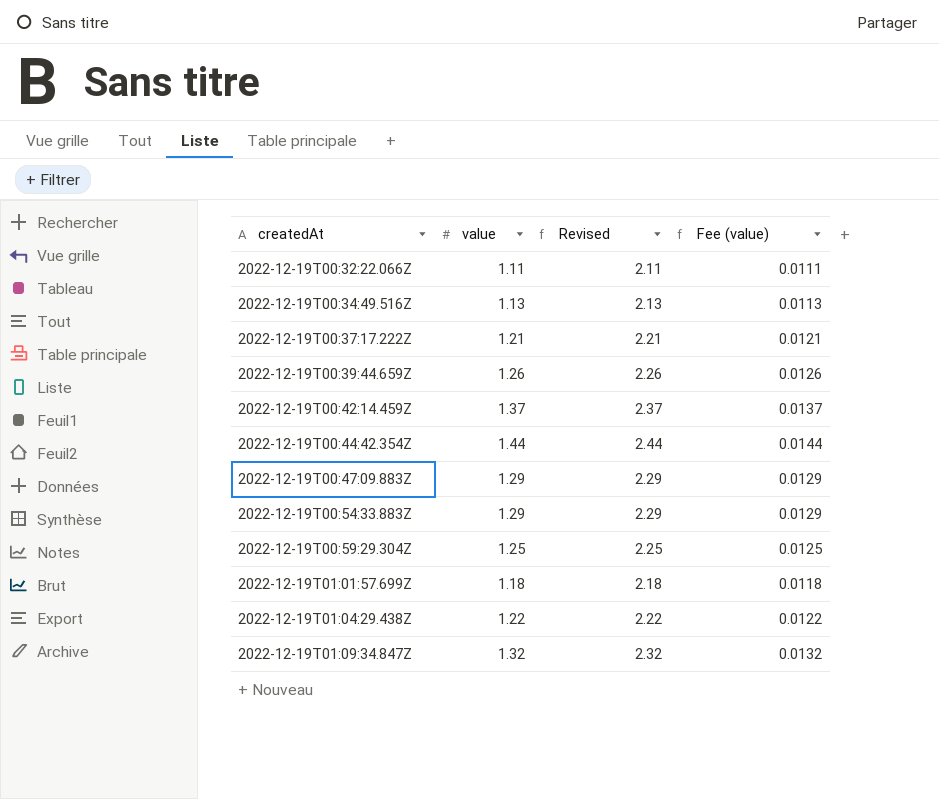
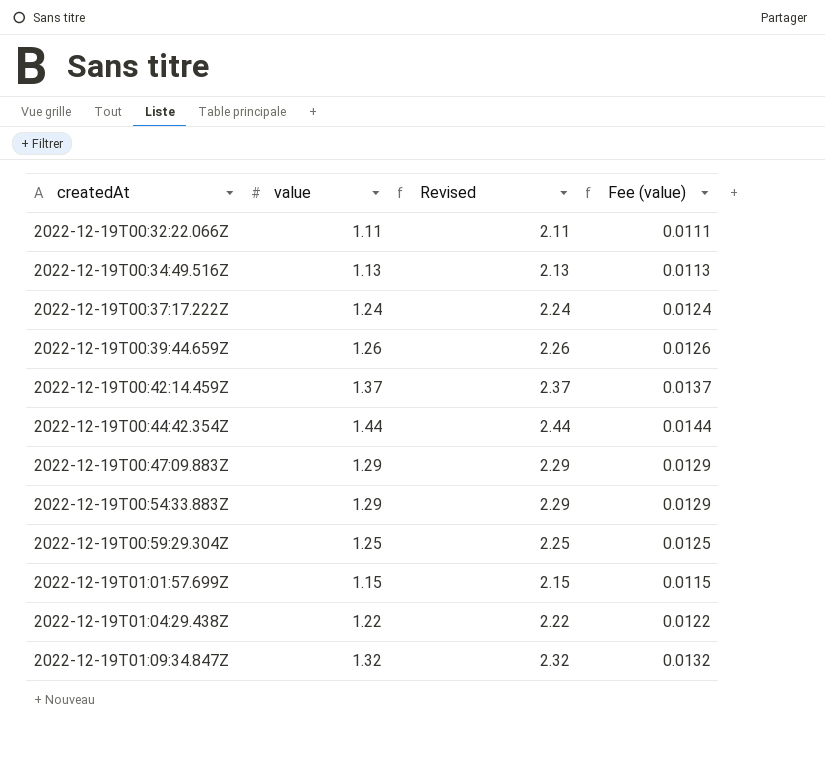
2022-12-19T00:37:17.222Z | value: 1.21 -> 1.24
2022-12-19T00:37:17.222Z | Revised: 2.21 -> 2.24
2022-12-19T00:37:17.222Z | Fee (value): 0.0121 -> 0.0124
2022-12-19T01:01:57.699Z | value: 1.18 -> 1.15
2022-12-19T01:01:57.699Z | Revised: 2.18 -> 2.15
2022-12-19T01:01:57.699Z | Fee (value): 0.0118 -> 0.0115

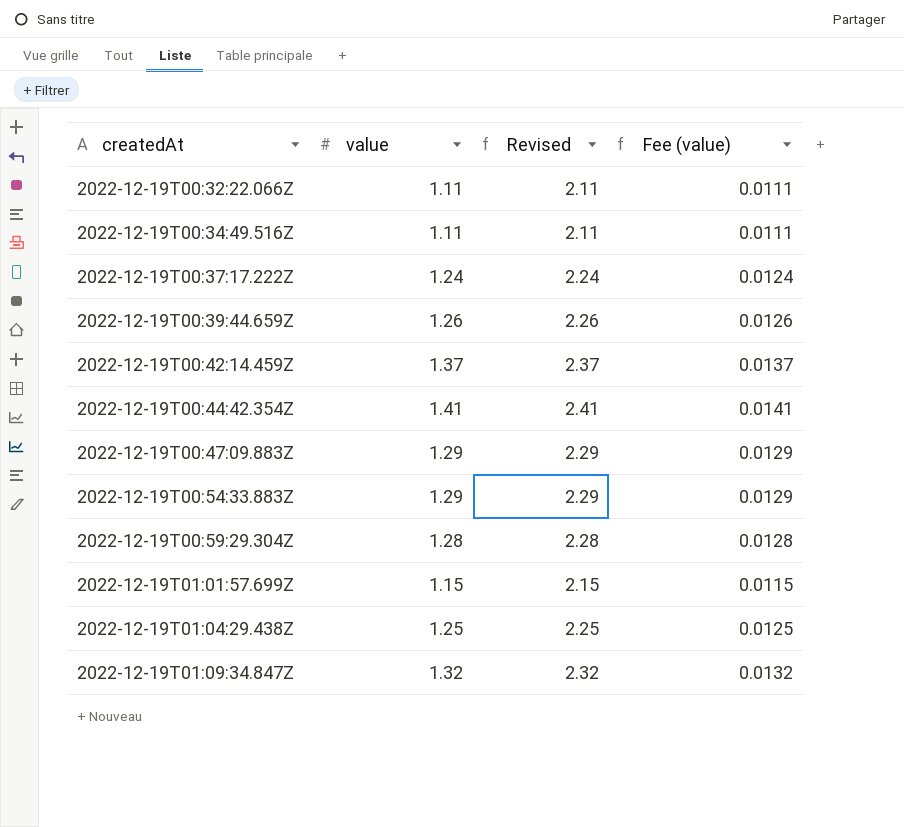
2022-12-19T00:34:49.516Z | value: 1.13 -> 1.11
2022-12-19T00:34:49.516Z | Revised: 2.13 -> 2.11
2022-12-19T00:34:49.516Z | Fee (value): 0.0113 -> 0.0111
2022-12-19T00:44:42.354Z | value: 1.44 -> 1.41
2022-12-19T00:44:42.354Z | Revised: 2.44 -> 2.41
2022-12-19T00:44:42.354Z | Fee (value): 0.0144 -> 0.0141
2022-12-19T00:59:29.304Z | value: 1.25 -> 1.28
2022-12-19T00:59:29.304Z | Revised: 2.25 -> 2.28
2022-12-19T00:59:29.304Z | Fee (value): 0.0125 -> 0.0128
2022-12-19T01:04:29.438Z | value: 1.22 -> 1.25
2022-12-19T01:04:29.438Z | Revised: 2.22 -> 2.25
2022-12-19T01:04:29.438Z | Fee (value): 0.0122 -> 0.0125

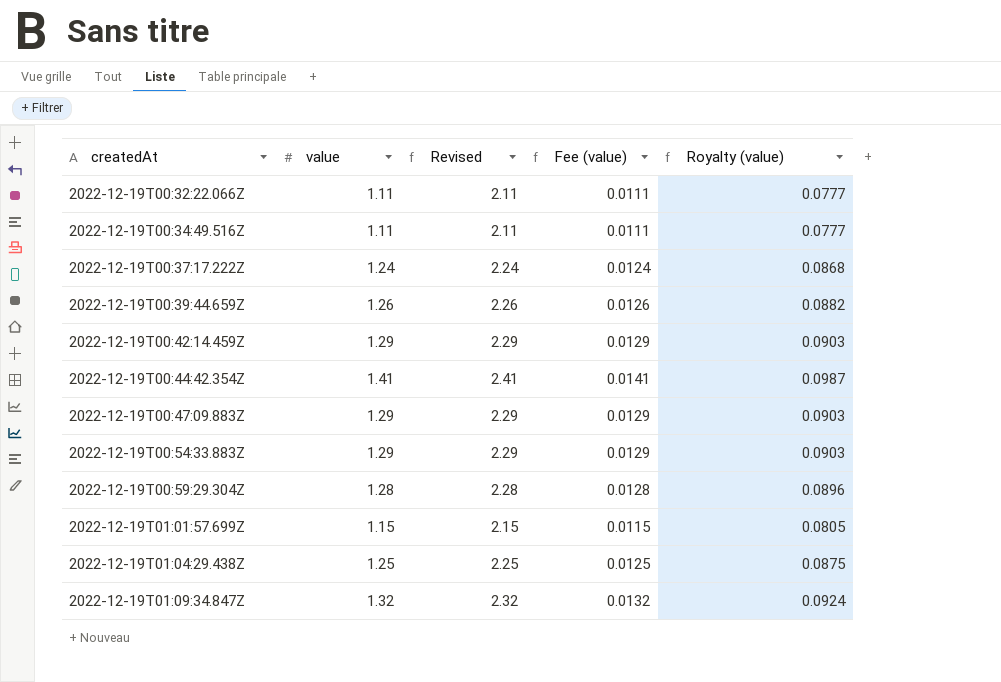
column Royalty (value) | formula: none -> [value] * 0.07
2022-12-19T00:42:14.459Z | value: 1.37 -> 1.29
2022-12-19T00:42:14.459Z | Revised: 2.37 -> 2.29
2022-12-19T00:42:14.459Z | Fee (value): 0.0137 -> 0.0129

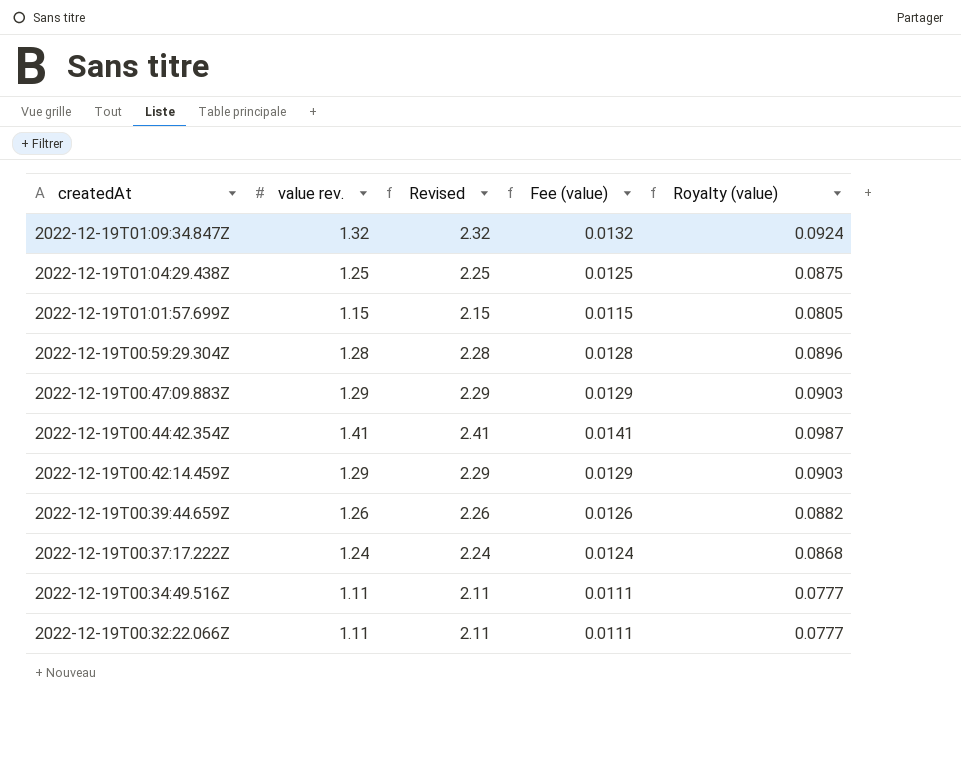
row order: createdAt ascending -> createdAt descending
column name: value -> value rev.
row 2022-12-19T00:54:33.883Z: 1.29 | 2.29 | 0.0129 | 0.0903 -> none

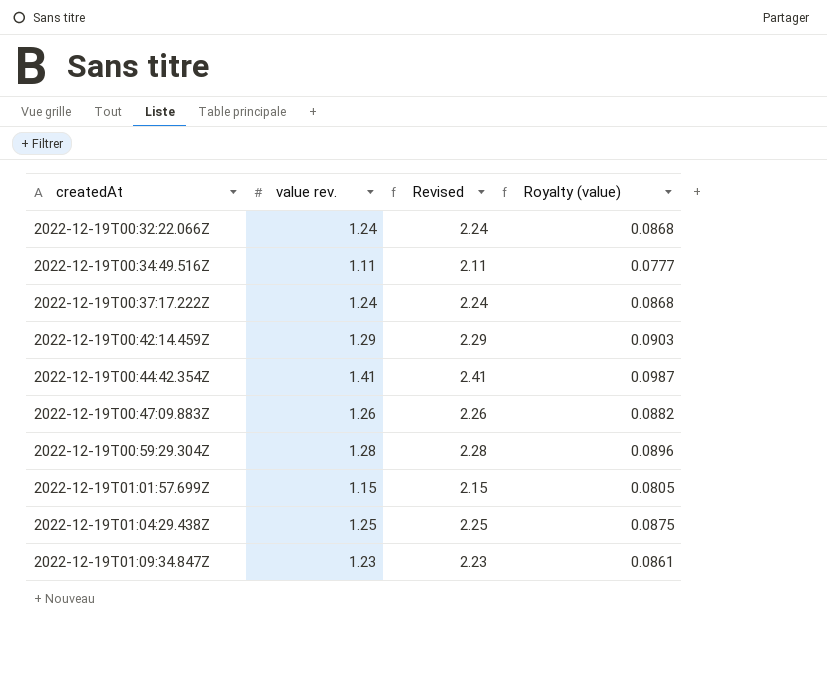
row order: createdAt descending -> createdAt ascending
column Fee (value) | formula: [value rev.] * 0.01 -> none
row 2022-12-19T00:39:44.659Z: 1.26 | 2.26 | 0.0126 | 0.0882 -> none
2022-12-19T00:32:22.066Z | value rev.: 1.11 -> 1.24
2022-12-19T00:32:22.066Z | Revised: 2.11 -> 2.24
2022-12-19T00:32:22.066Z | Royalty (value): 0.0777 -> 0.0868
2022-12-19T00:47:09.883Z | value rev.: 1.29 -> 1.26
2022-12-19T00:47:09.883Z | Revised: 2.29 -> 2.26
2022-12-19T00:47:09.883Z | Royalty (value): 0.0903 -> 0.0882
2022-12-19T01:09:34.847Z | value rev.: 1.32 -> 1.23
2022-12-19T01:09:34.847Z | Revised: 2.32 -> 2.23
2022-12-19T01:09:34.847Z | Royalty (value): 0.0924 -> 0.0861

